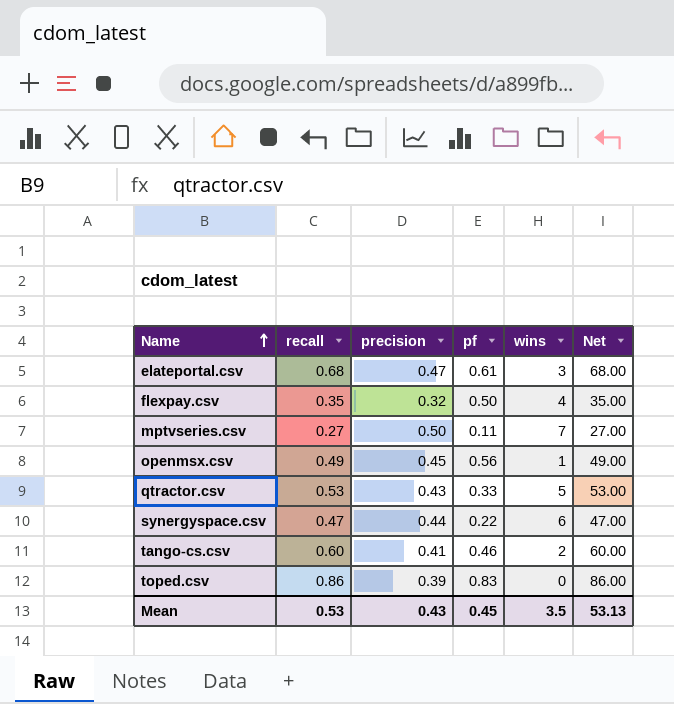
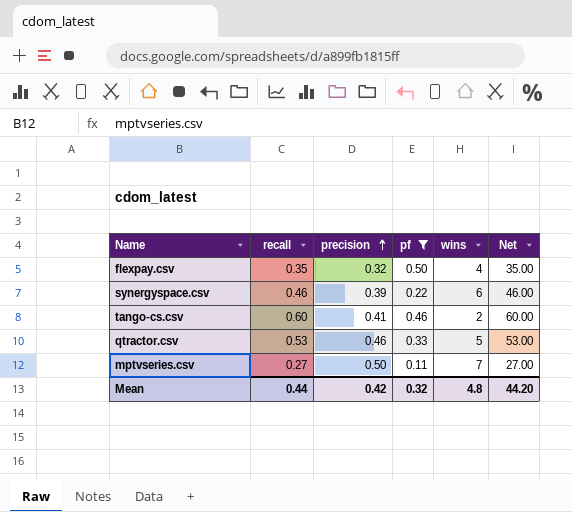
filter: none -> pf <= 0.50
row order: Name ascending -> precision ascending
synergyspace.csv | recall: 0.47 -> 0.46
synergyspace.csv | precision: 0.44 -> 0.39
synergyspace.csv | Net: 47.00 -> 46.00
qtractor.csv | precision: 0.43 -> 0.46
Mean | recall: 0.53 -> 0.44
Mean | precision: 0.43 -> 0.42
Mean | pf: 0.45 -> 0.32
Mean | wins: 3.5 -> 4.8
Mean | Net: 53.13 -> 44.20

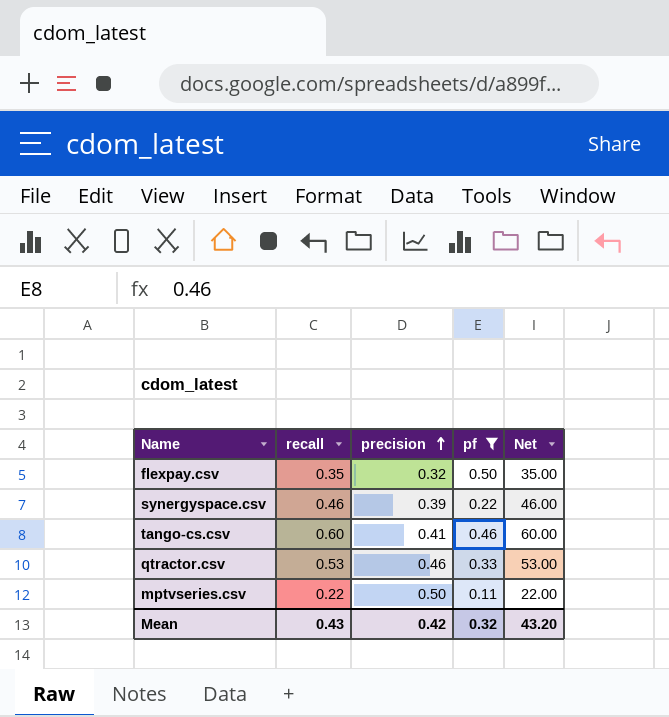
column wins | position: 5 -> none
mptvseries.csv | recall: 0.27 -> 0.22
mptvseries.csv | Net: 27.00 -> 22.00
Mean | recall: 0.44 -> 0.43
Mean | Net: 44.20 -> 43.20

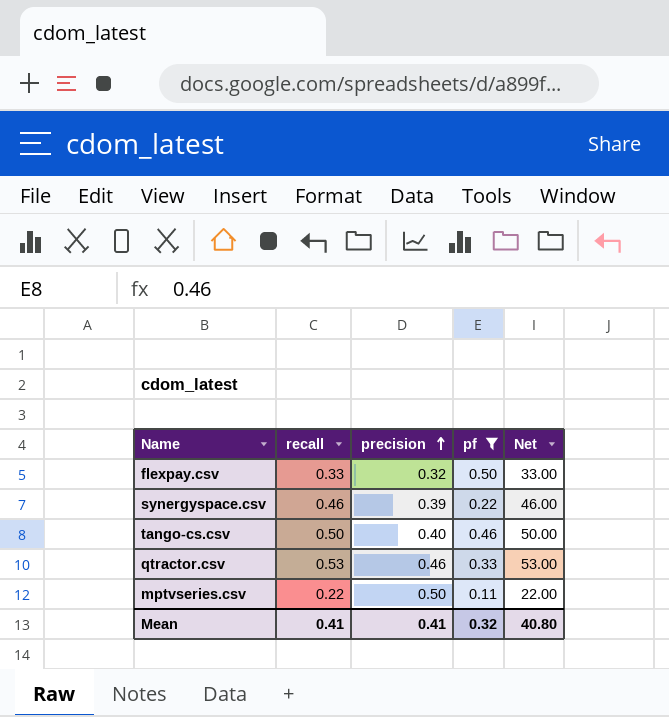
flexpay.csv | recall: 0.35 -> 0.33
flexpay.csv | Net: 35.00 -> 33.00
tango-cs.csv | recall: 0.60 -> 0.50
tango-cs.csv | precision: 0.41 -> 0.40
tango-cs.csv | Net: 60.00 -> 50.00
Mean | recall: 0.43 -> 0.41
Mean | precision: 0.42 -> 0.41
Mean | Net: 43.20 -> 40.80

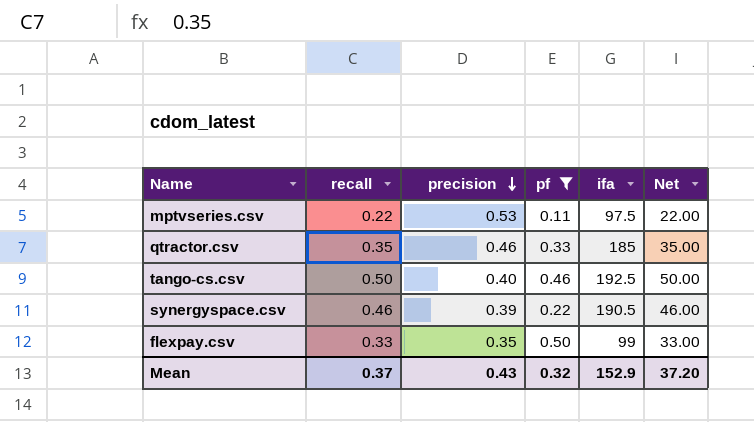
row order: precision ascending -> precision descending
column ifa | position: none -> 5
mptvseries.csv | precision: 0.50 -> 0.53
qtractor.csv | recall: 0.53 -> 0.35
qtractor.csv | Net: 53.00 -> 35.00
flexpay.csv | precision: 0.32 -> 0.35
Mean | recall: 0.41 -> 0.37
Mean | precision: 0.41 -> 0.43
Mean | Net: 40.80 -> 37.20

